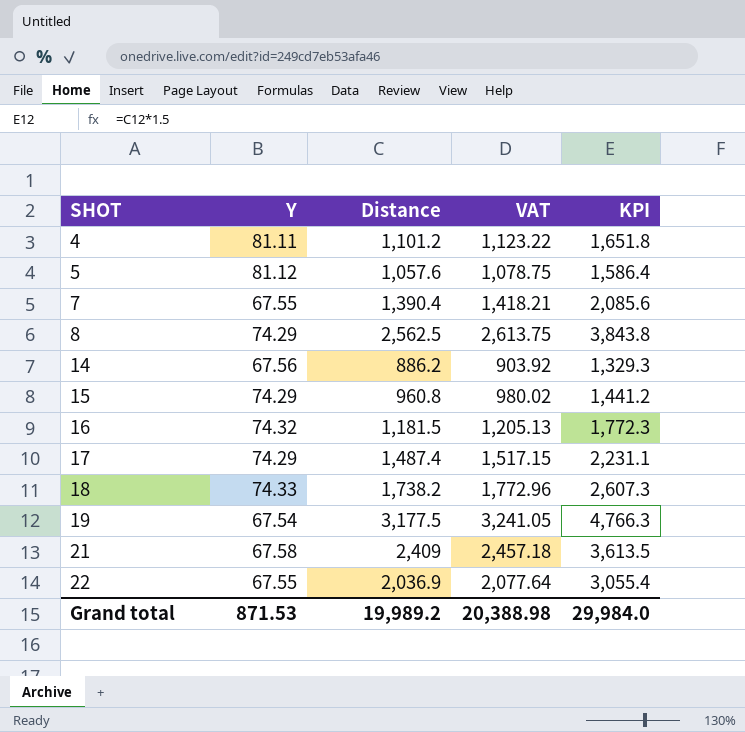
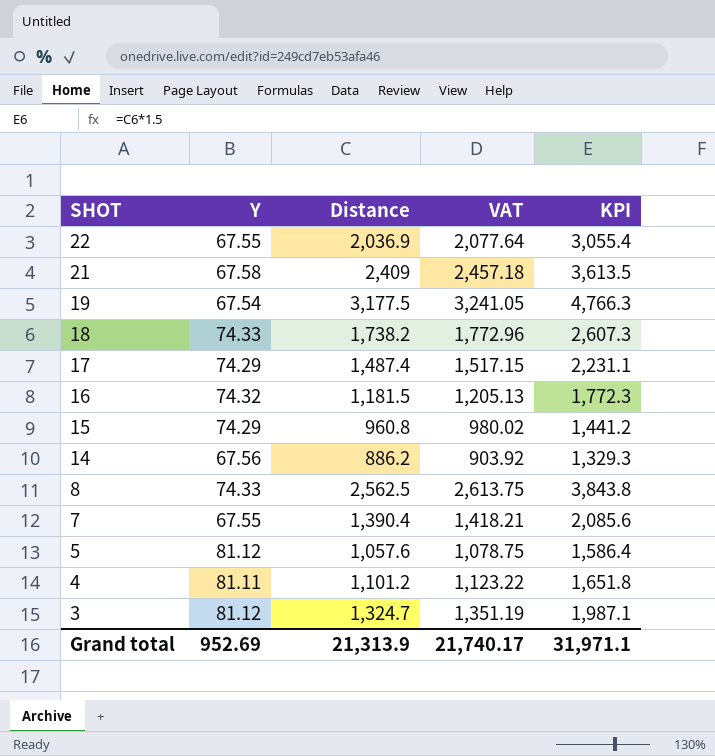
row order: SHOT ascending -> SHOT descending
8 | Y: 74.29 -> 74.33
row 3: none -> 81.12 | 1,324.7 | 1,351.19 | 1,987.1
Grand total | Y: 871.53 -> 952.69
Grand total | Distance: 19,989.2 -> 21,313.9
Grand total | VAT: 20,388.98 -> 21,740.17
Grand total | KPI: 29,984.0 -> 31,971.1

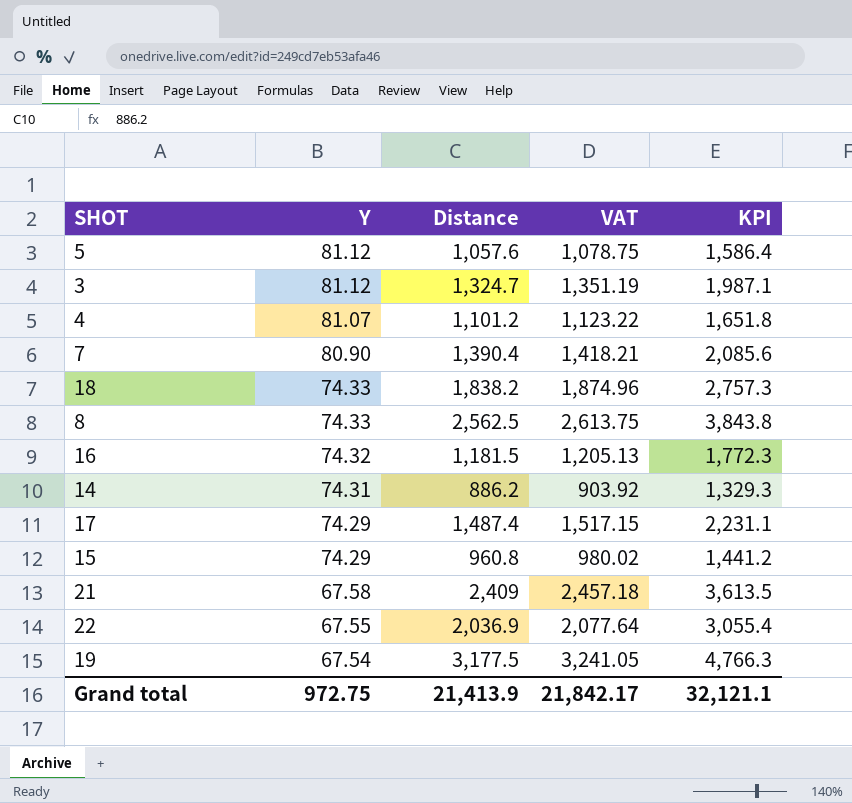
row order: SHOT descending -> Y descending
4 | Y: 81.11 -> 81.07
7 | Y: 67.55 -> 80.90
18 | Distance: 1,738.2 -> 1,838.2
18 | VAT: 1,772.96 -> 1,874.96
18 | KPI: 2,607.3 -> 2,757.3
14 | Y: 67.56 -> 74.31
Grand total | Y: 952.69 -> 972.75
Grand total | Distance: 21,313.9 -> 21,413.9
Grand total | VAT: 21,740.17 -> 21,842.17
Grand total | KPI: 31,971.1 -> 32,121.1

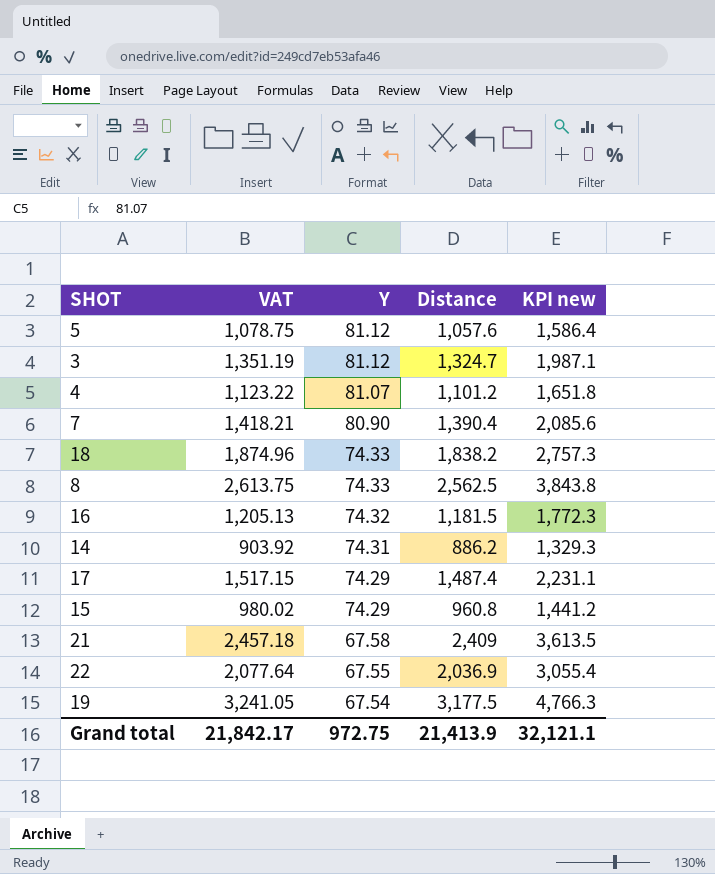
column VAT | position: 4 -> 2
column name: KPI -> KPI new

